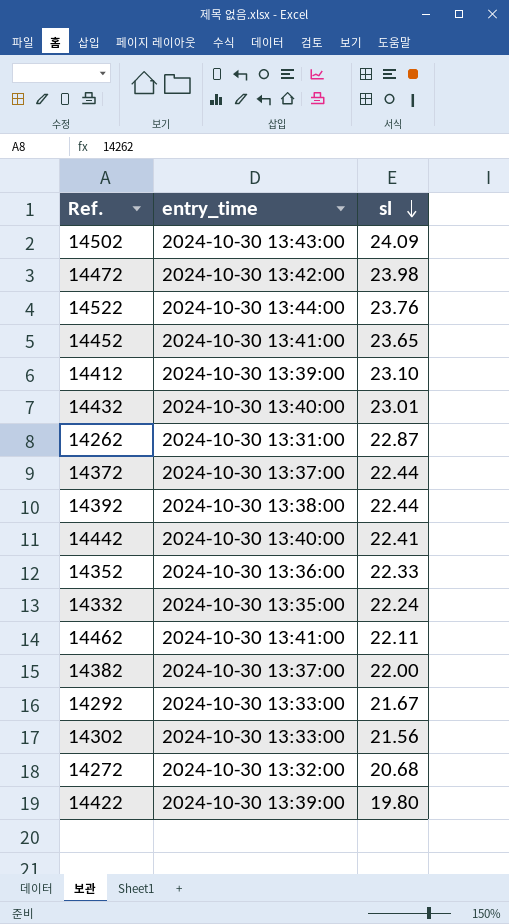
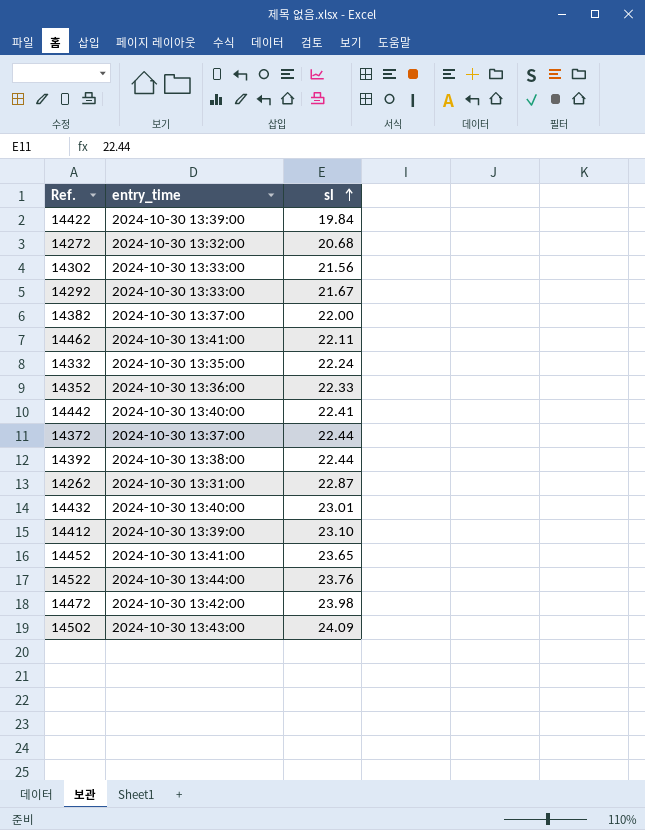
row order: sl descending -> sl ascending
14422 | sl: 19.80 -> 19.84

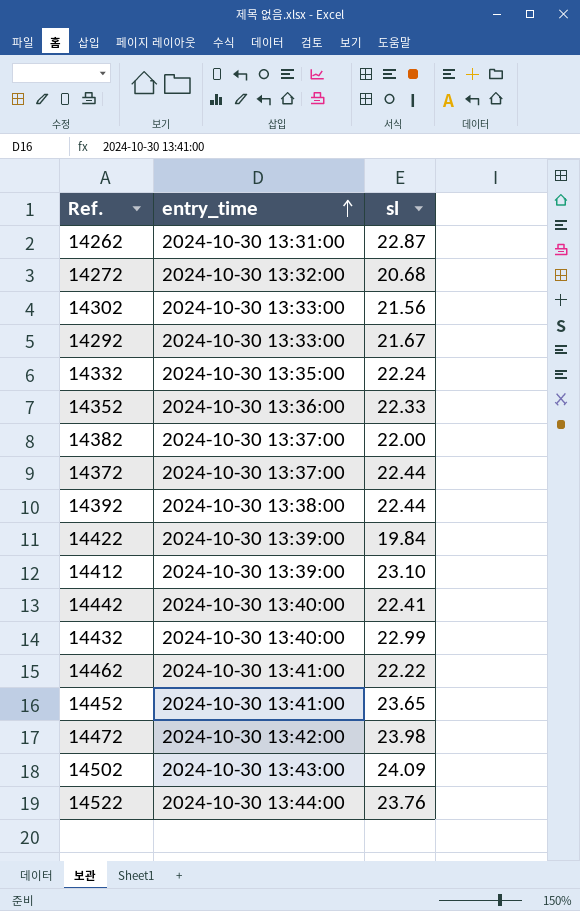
row order: sl ascending -> entry_time ascending
14432 | sl: 23.01 -> 22.99
14462 | sl: 22.11 -> 22.22

